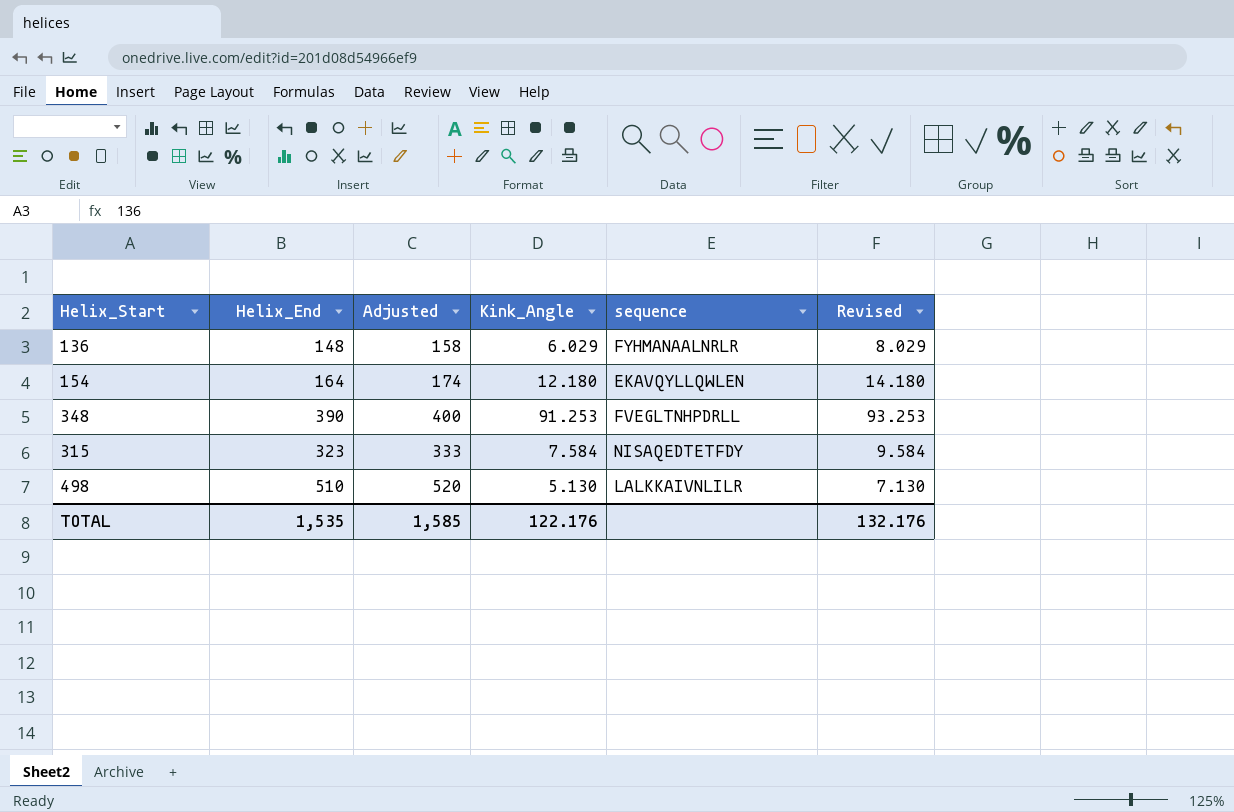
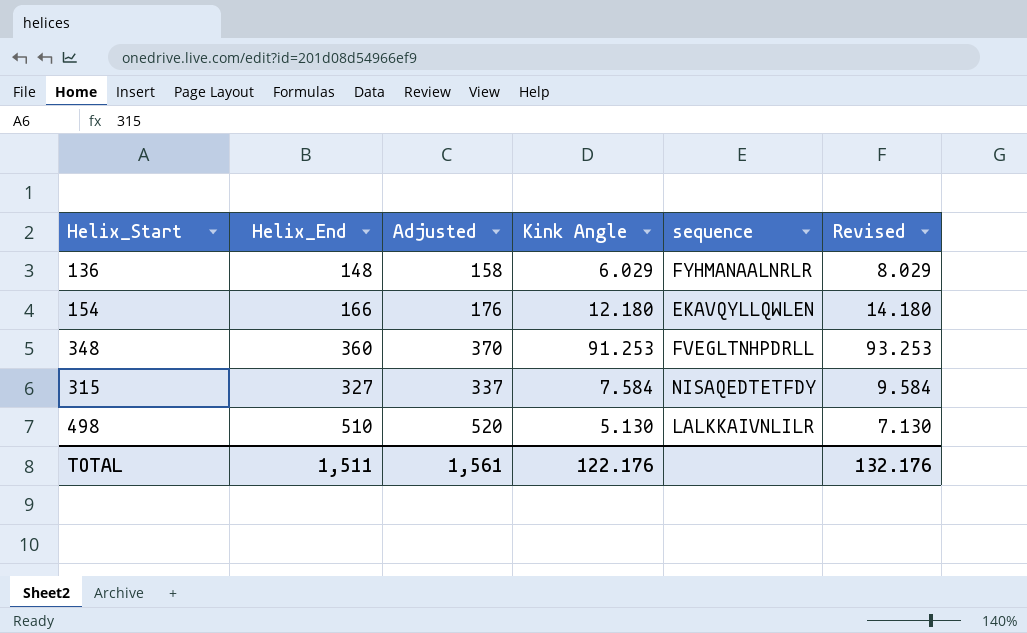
column name: Kink_Angle -> Kink Angle
154 | Helix_End: 164 -> 166
154 | Adjusted: 174 -> 176
348 | Helix_End: 390 -> 360
348 | Adjusted: 400 -> 370
315 | Helix_End: 323 -> 327
315 | Adjusted: 333 -> 337
TOTAL | Helix_End: 1,535 -> 1,511
TOTAL | Adjusted: 1,585 -> 1,561

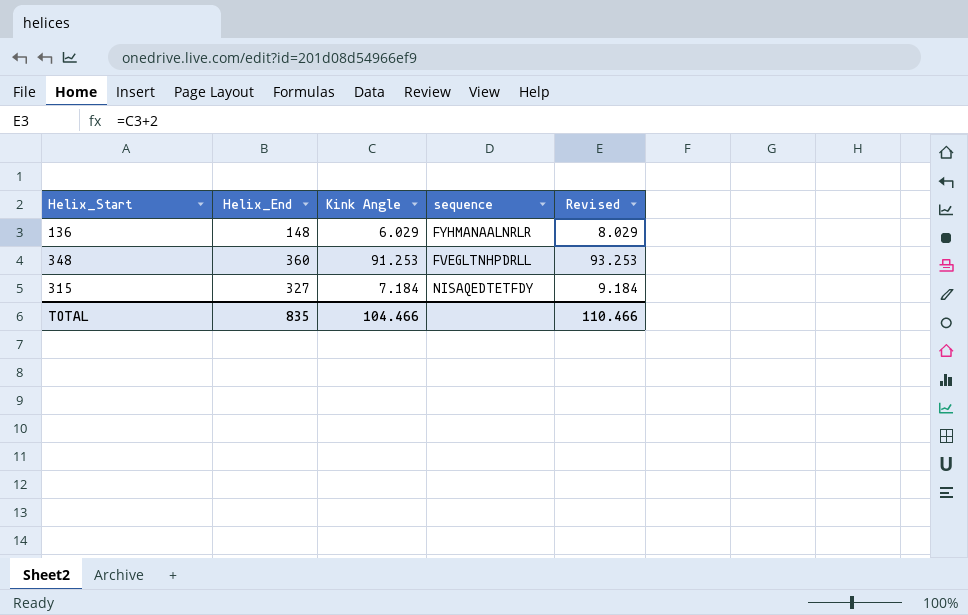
column Adjusted | formula: [Helix_End] + 10 -> none
row 154: 166 | 176 | 12.180 | EKAVQYLLQWLEN | 14.180 -> none
row 498: 510 | 520 | 5.130 | LALKKAIVNLILR | 7.130 -> none
315 | Kink Angle: 7.584 -> 7.184
315 | Revised: 9.584 -> 9.184
TOTAL | Helix_End: 1,511 -> 835
TOTAL | Kink Angle: 122.176 -> 104.466
TOTAL | Revised: 132.176 -> 110.466

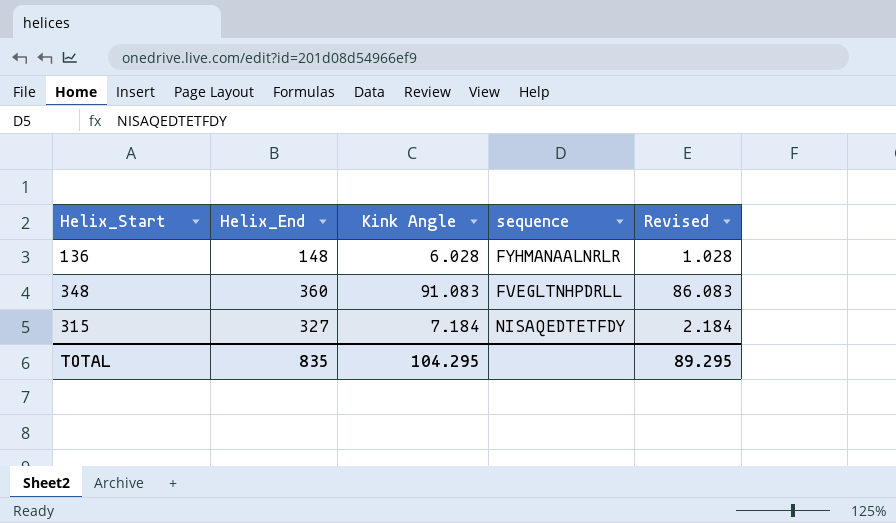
column Revised | formula: [Kink Angle] + 2 -> [Kink Angle] - 5
136 | Kink Angle: 6.029 -> 6.028
348 | Kink Angle: 91.253 -> 91.083
TOTAL | Kink Angle: 104.466 -> 104.295
TOTAL | Revised: 110.466 -> 89.295

